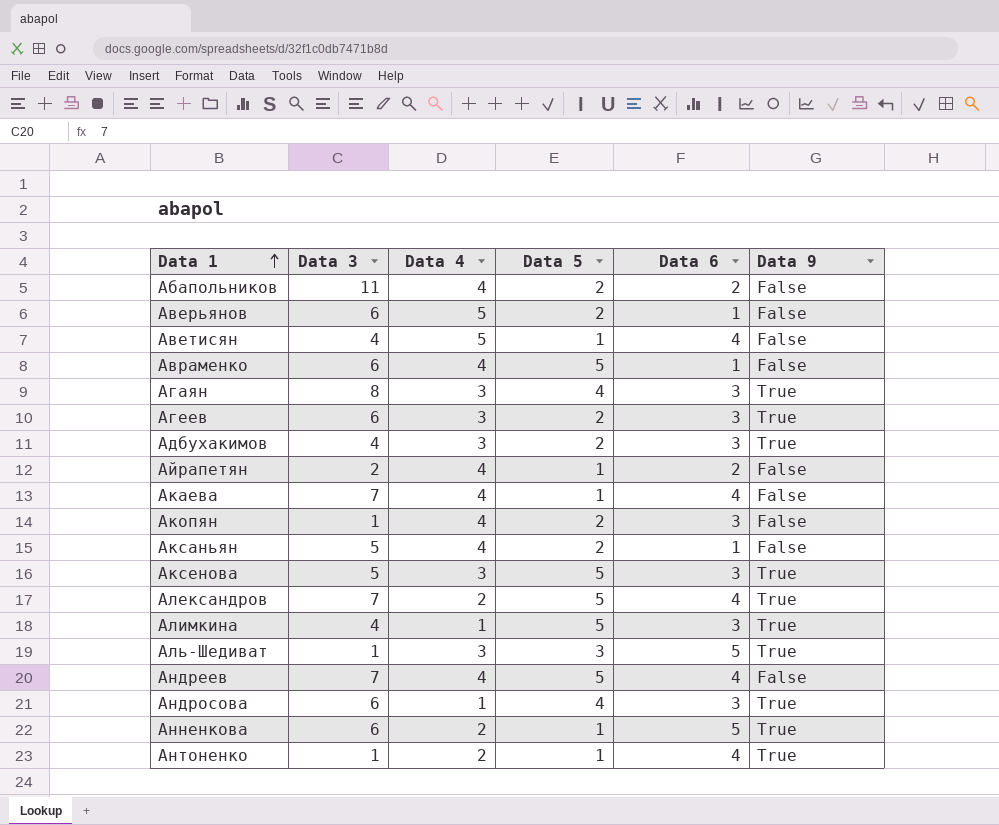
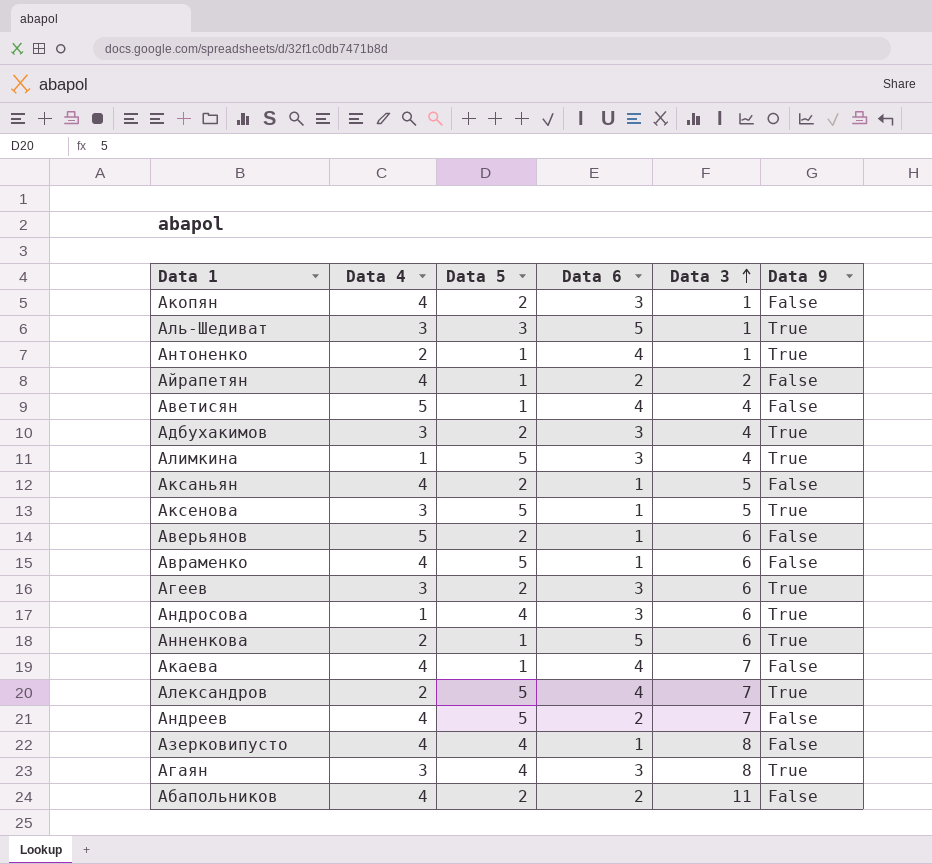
row order: Data 1 ascending -> Data 3 ascending
column Data 3 | position: 2 -> 5
Аксенова | Data 6: 3 -> 1
Андреев | Data 6: 4 -> 2
row Азерковипусто: none -> 4 | 4 | 1 | 8 | False

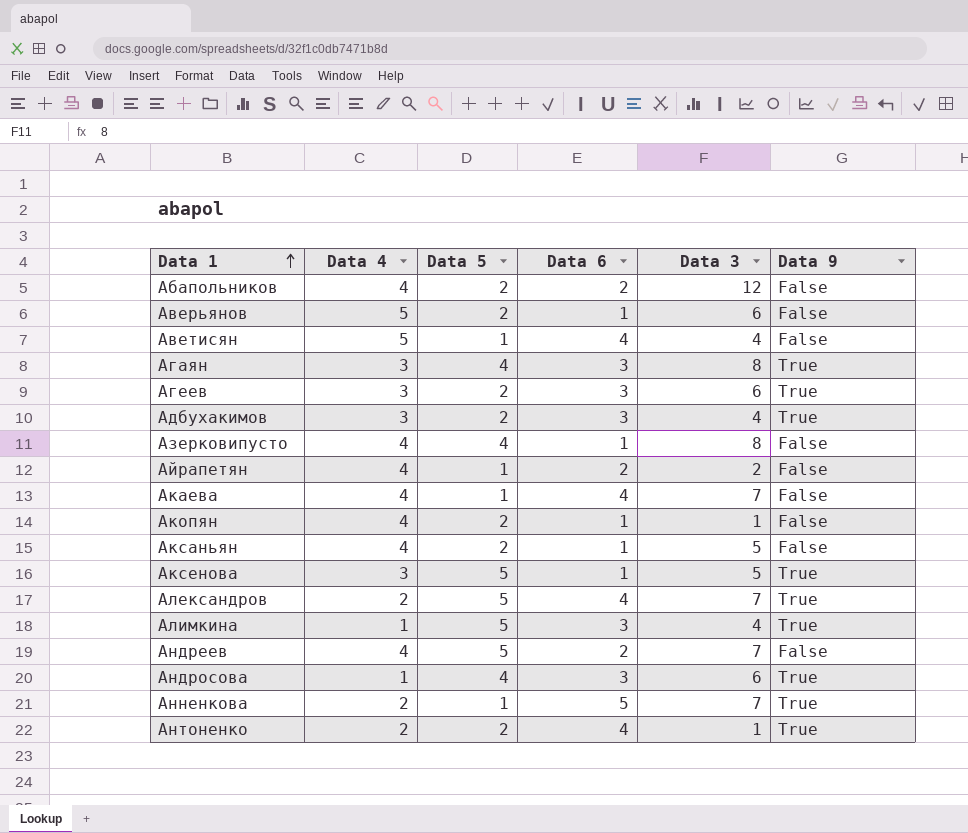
row order: Data 3 ascending -> Data 1 ascending
row Аль-Шедиват: 3 | 3 | 5 | 1 | True -> none
row Авраменко: 4 | 5 | 1 | 6 | False -> none
Абапольников | Data 3: 11 -> 12
Акопян | Data 6: 3 -> 1
Анненкова | Data 3: 6 -> 7
Антоненко | Data 5: 1 -> 2

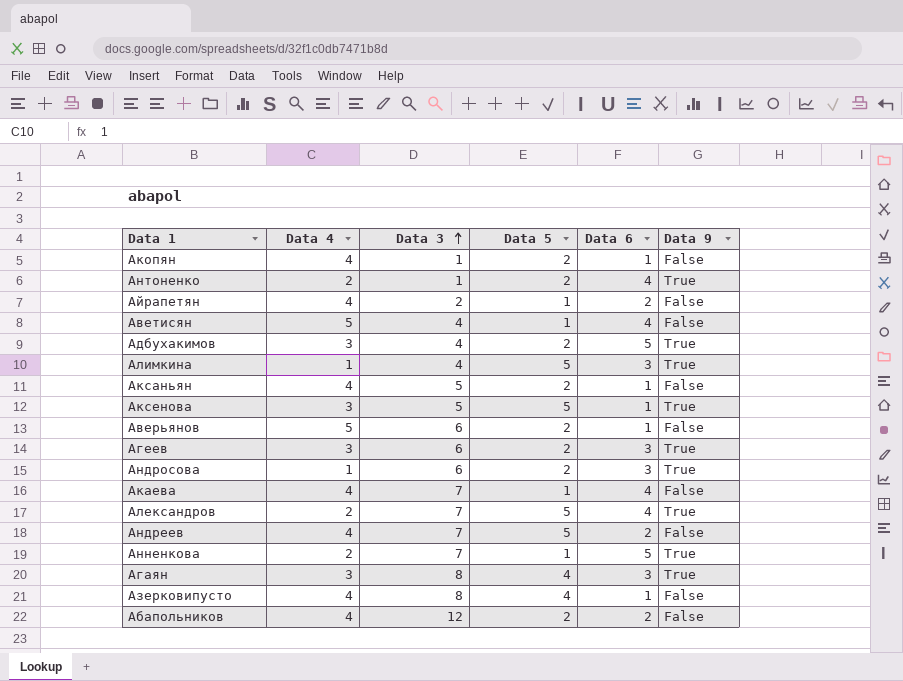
row order: Data 1 ascending -> Data 3 ascending
column Data 3 | position: 5 -> 3
Адбухакимов | Data 6: 3 -> 5
Андросова | Data 5: 4 -> 2

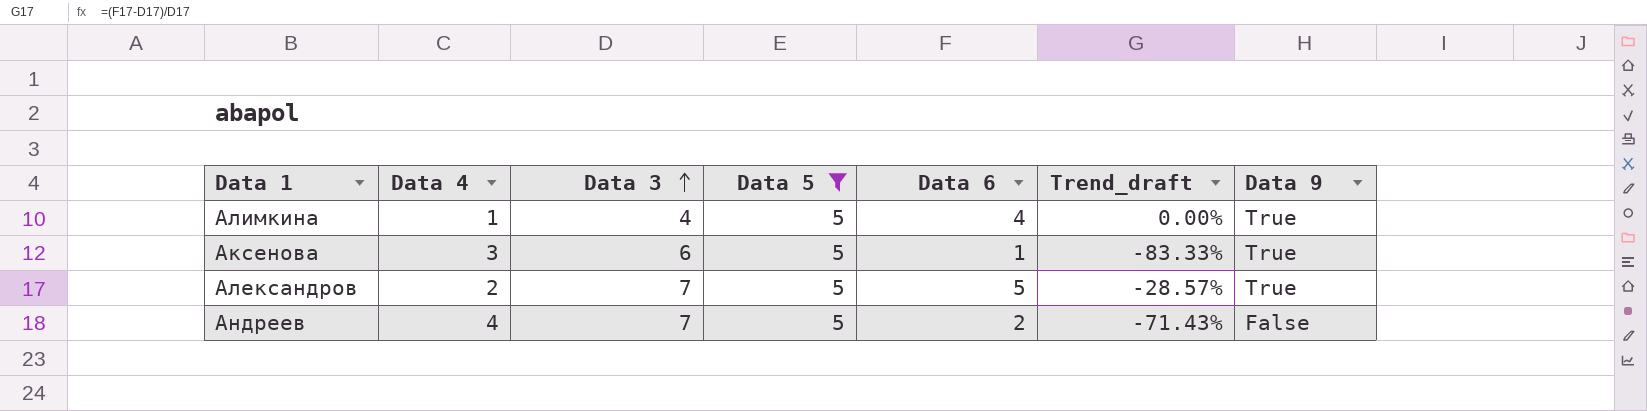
filter: none -> Data 5 = 5
column Trend_draft | formula: none -> ([Data 6] - [Data 3]) / [Data 3]
Алимкина | Data 6: 3 -> 4
Аксенова | Data 3: 5 -> 6
Александров | Data 6: 4 -> 5

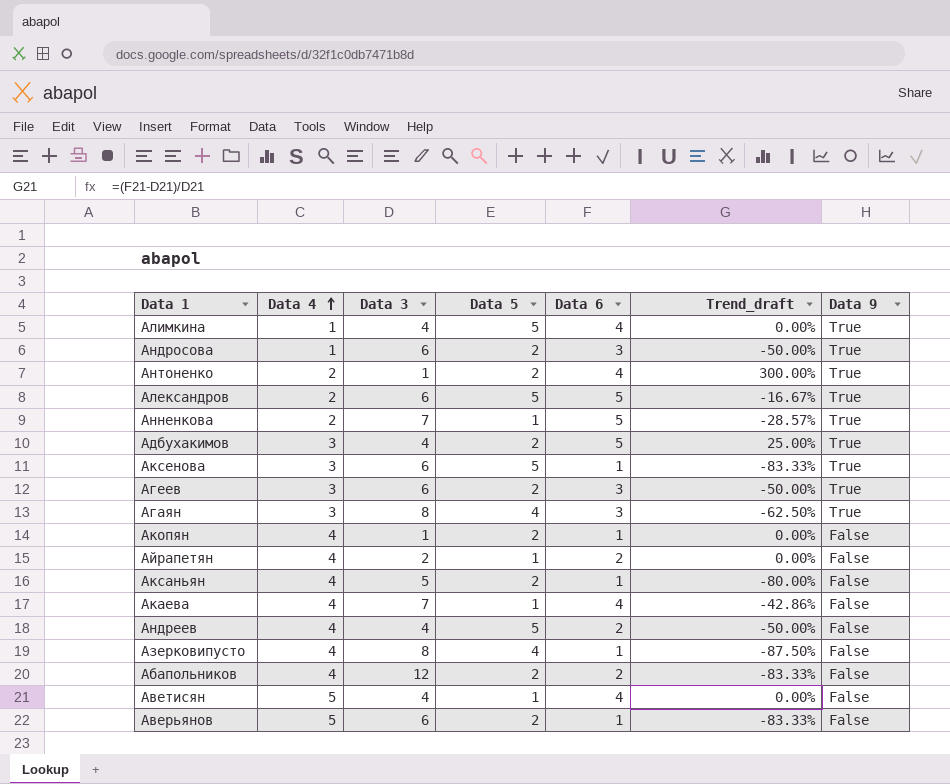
filter: Data 5 = 5 -> none
row order: Data 3 ascending -> Data 4 ascending
Александров | Data 3: 7 -> 6
Александров | Trend_draft: -28.57% -> -16.67%
Андреев | Data 3: 7 -> 4
Андреев | Trend_draft: -71.43% -> -50.00%

